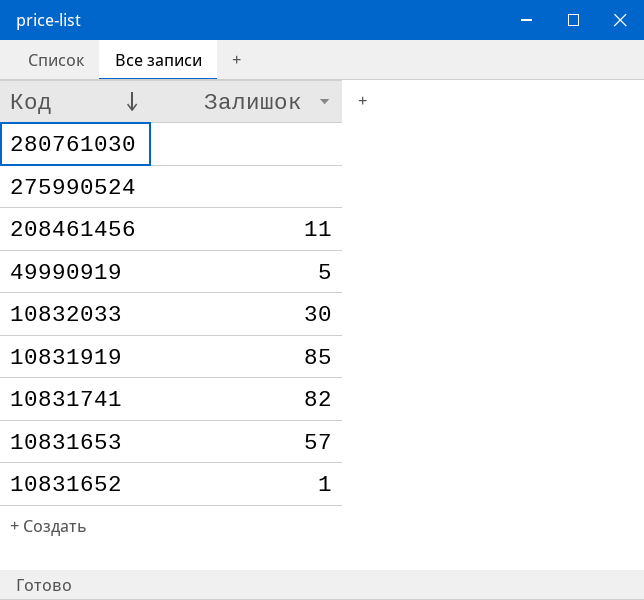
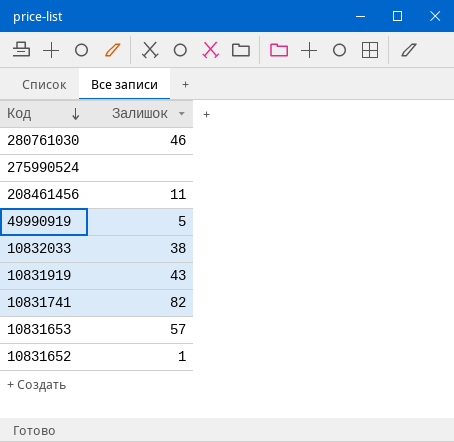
280761030 | Залишок: none -> 46
10832033 | Залишок: 30 -> 38
10831919 | Залишок: 85 -> 43

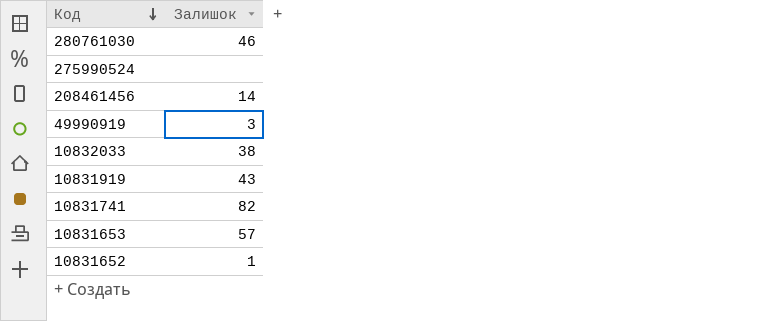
208461456 | Залишок: 11 -> 14
49990919 | Залишок: 5 -> 3

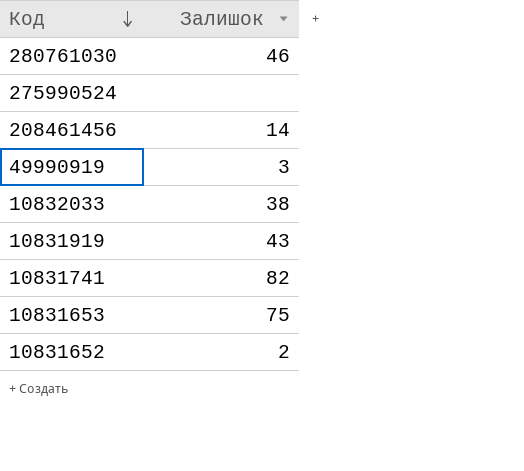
10831653 | Залишок: 57 -> 75
10831652 | Залишок: 1 -> 2

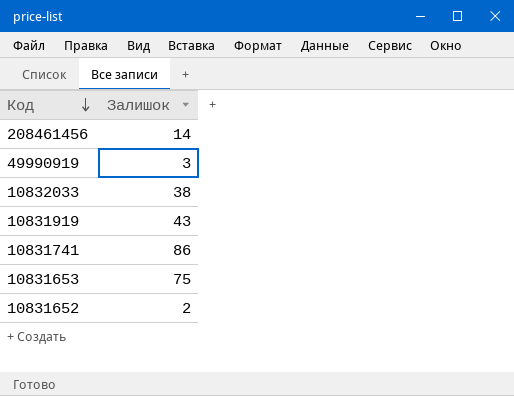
row 280761030: 46 -> none
row 275990524: none -> none
10831741 | Залишок: 82 -> 86

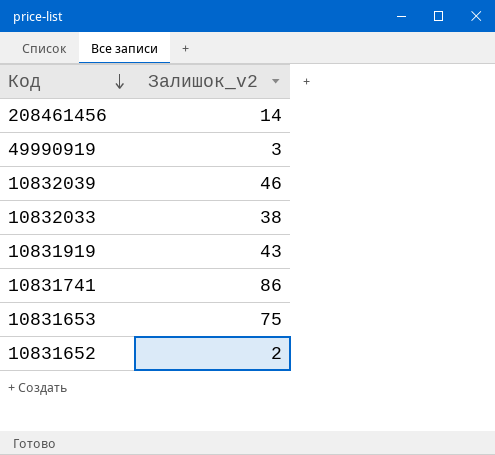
column name: Залишок -> Залишок_v2
row 10832039: none -> 46

